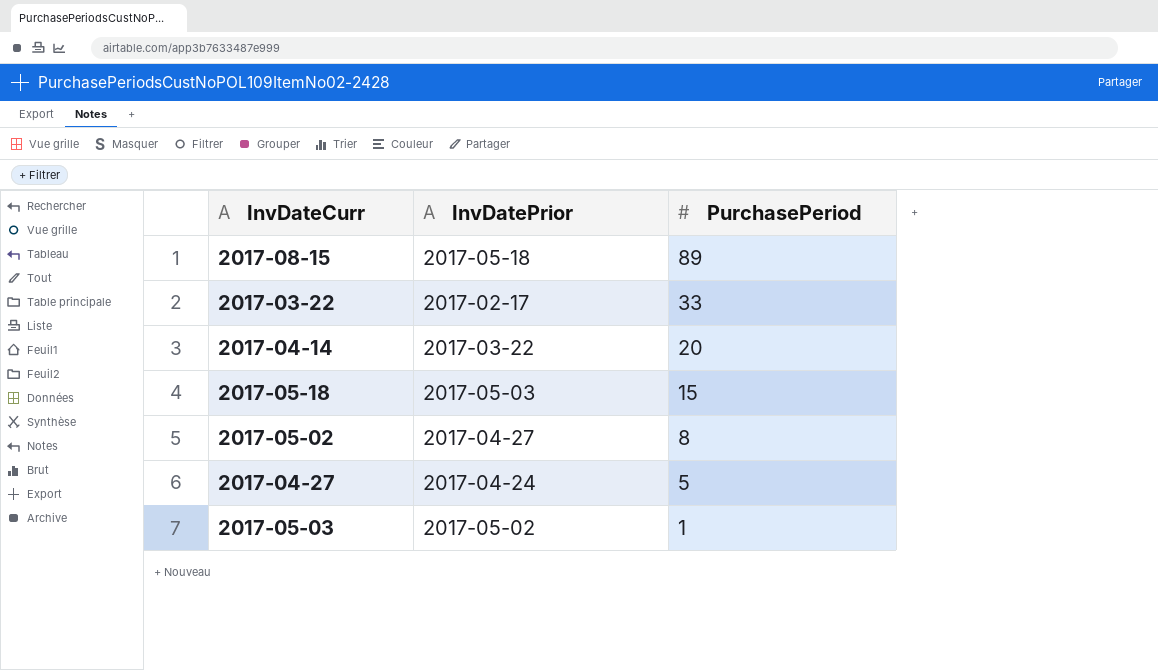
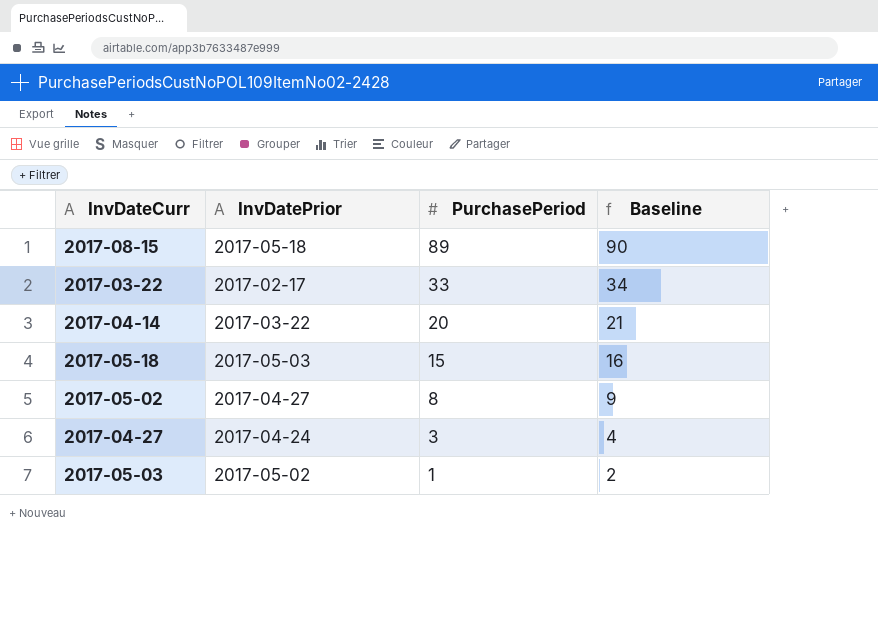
column Baseline | formula: none -> [PurchasePeriod] + 1
2017-04-27 | PurchasePeriod: 5 -> 3

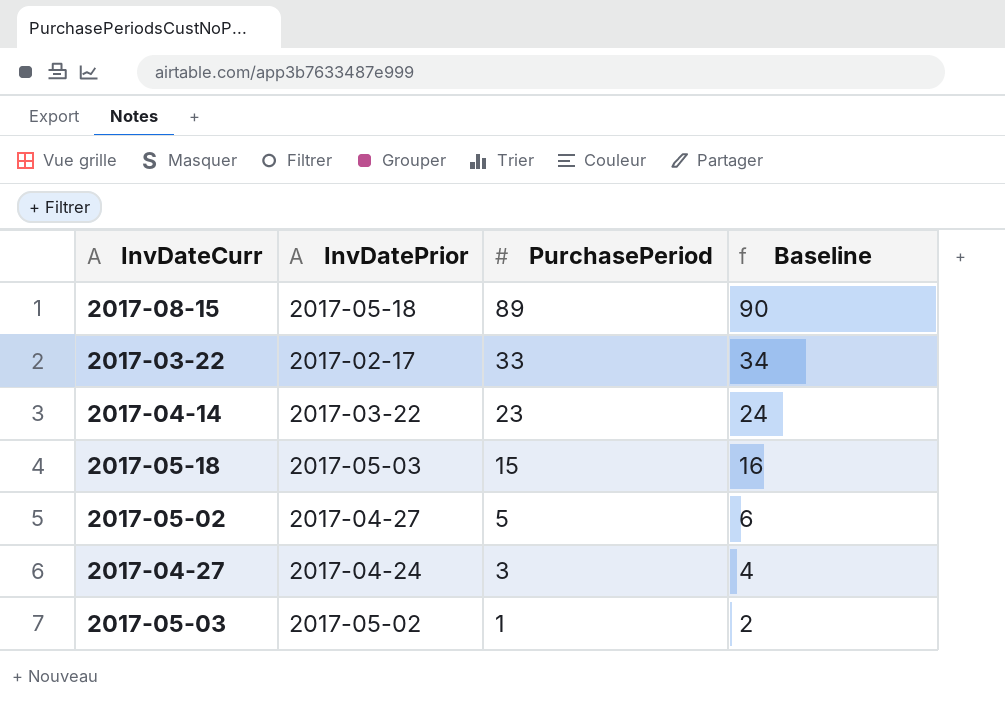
2017-04-14 | PurchasePeriod: 20 -> 23
2017-04-14 | Baseline: 21 -> 24
2017-05-02 | PurchasePeriod: 8 -> 5
2017-05-02 | Baseline: 9 -> 6

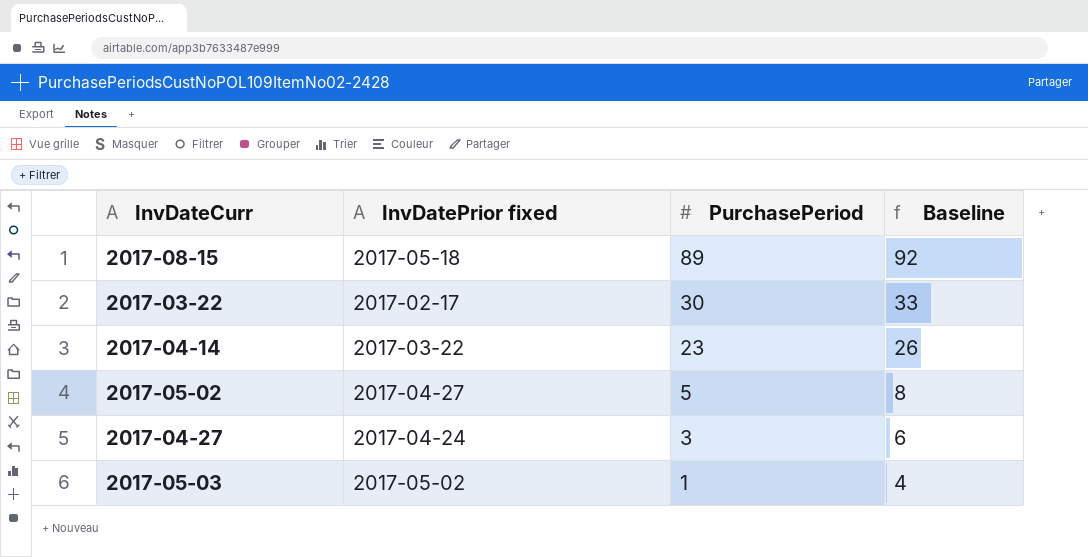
column name: InvDatePrior -> InvDatePrior fixed
column Baseline | formula: [PurchasePeriod] + 1 -> [PurchasePeriod] + 3
row 2017-05-18: 2017-05-03 | 15 | 16 -> none
2017-03-22 | PurchasePeriod: 33 -> 30

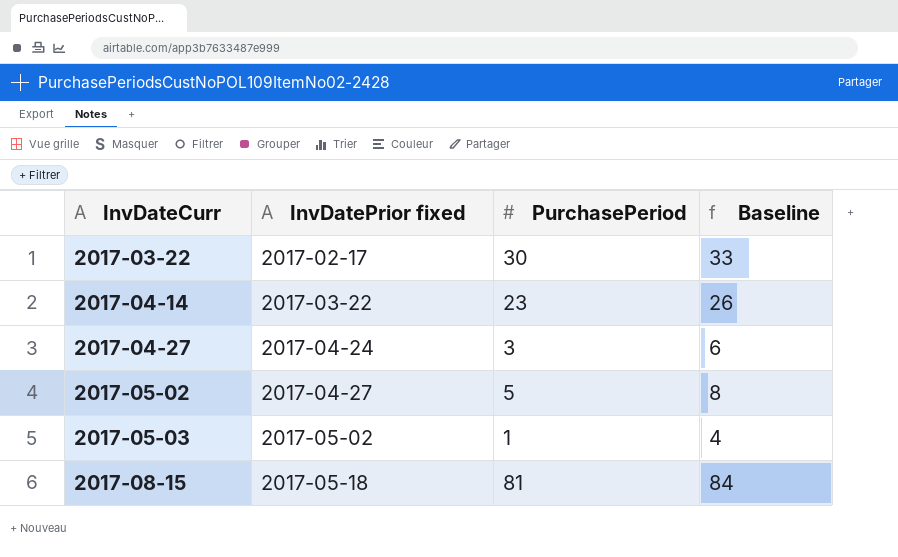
row order: PurchasePeriod descending -> InvDateCurr ascending
2017-08-15 | PurchasePeriod: 89 -> 81
2017-08-15 | Baseline: 92 -> 84

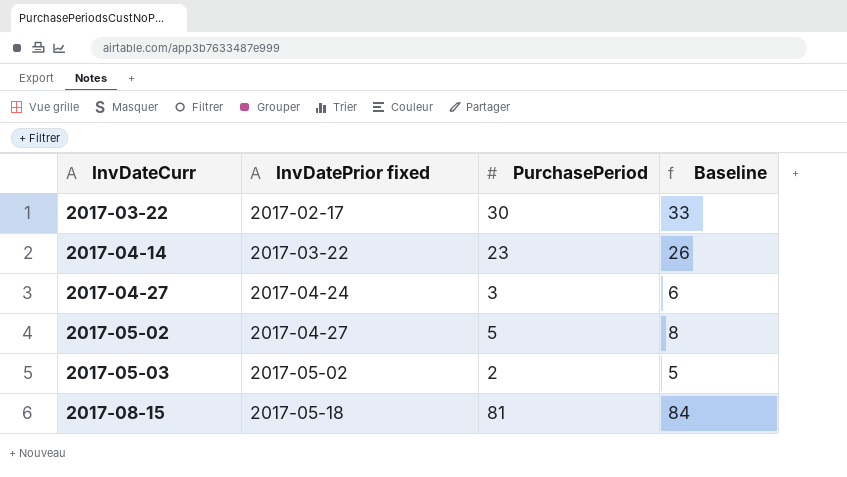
2017-05-03 | PurchasePeriod: 1 -> 2
2017-05-03 | Baseline: 4 -> 5

